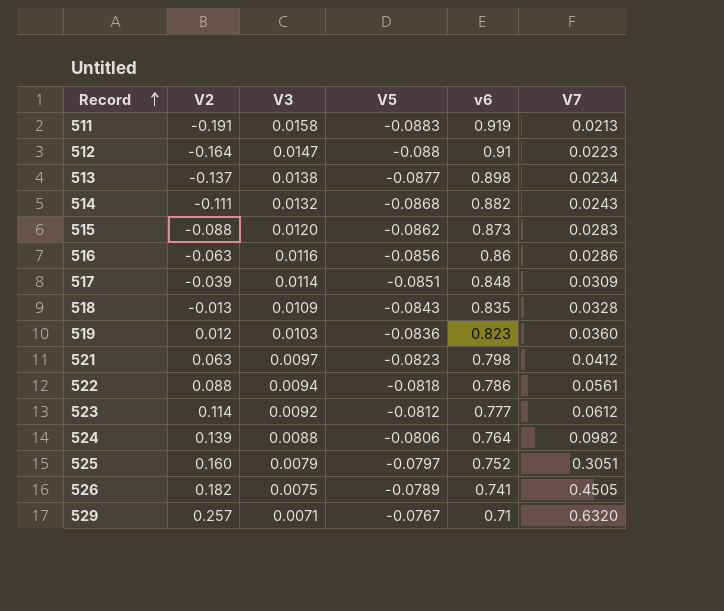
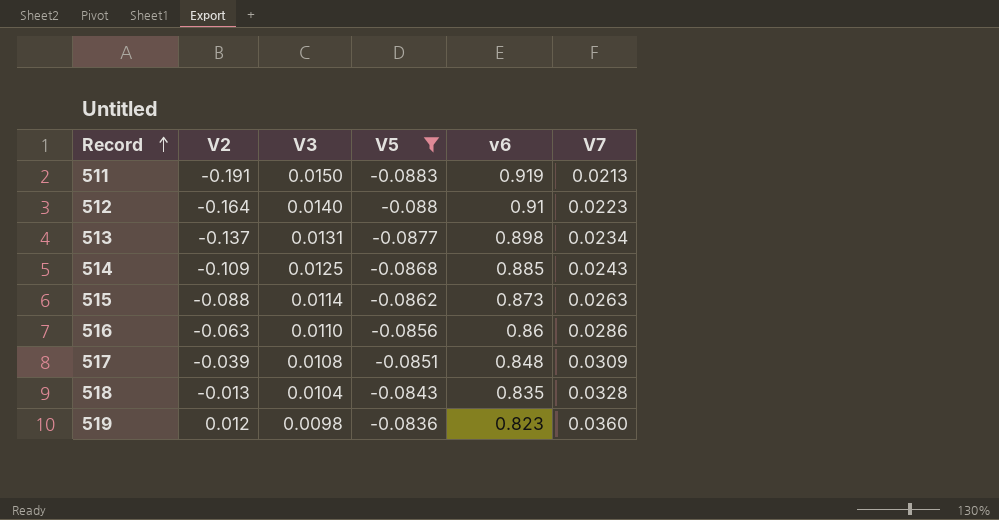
filter: none -> V5 <= -0.0836
511 | V3: 0.0158 -> 0.0150
512 | V3: 0.0147 -> 0.0140
513 | V3: 0.0138 -> 0.0131
514 | V2: -0.111 -> -0.109
514 | V3: 0.0132 -> 0.0125
514 | v6: 0.882 -> 0.885
515 | V3: 0.0120 -> 0.0114
515 | V7: 0.0283 -> 0.0263
516 | V3: 0.0116 -> 0.0110
517 | V3: 0.0114 -> 0.0108
518 | V3: 0.0109 -> 0.0104
519 | V3: 0.0103 -> 0.0098

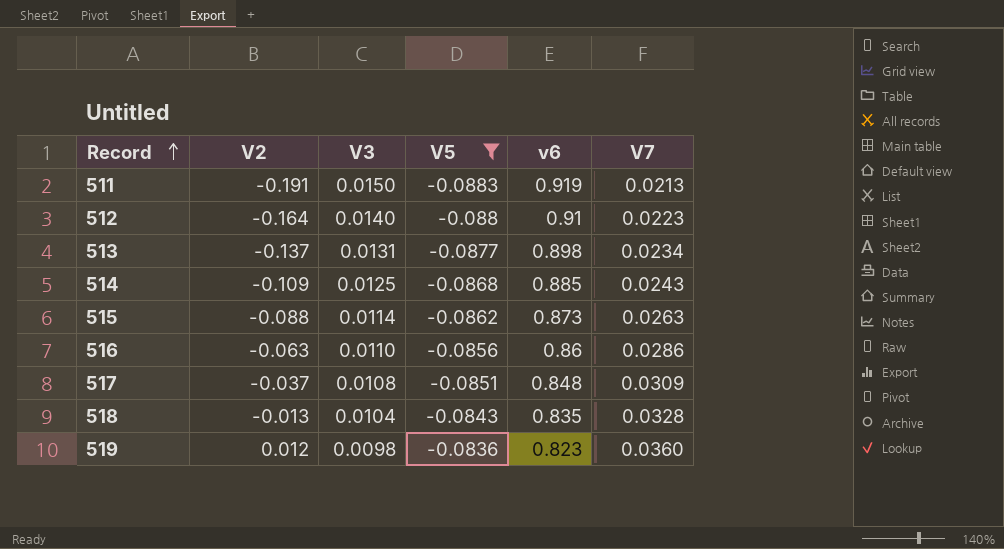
517 | V2: -0.039 -> -0.037

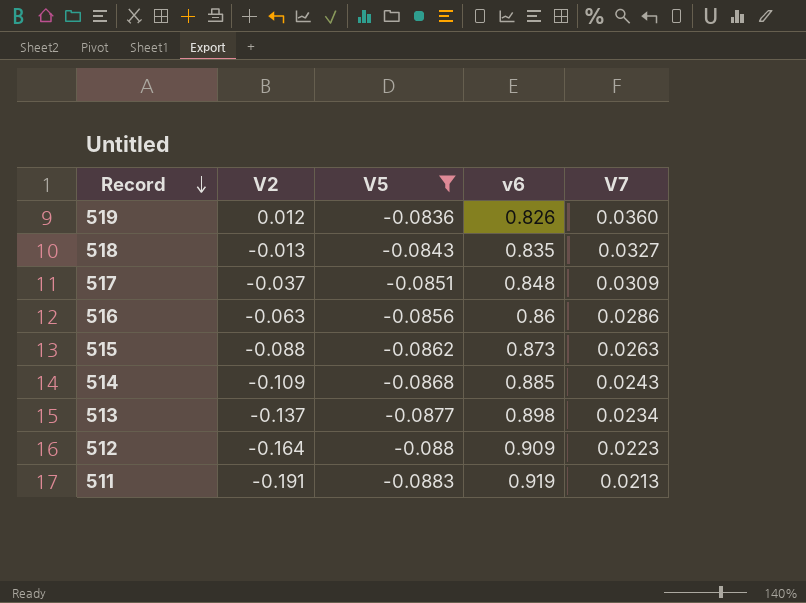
row order: Record ascending -> Record descending
column V3 | position: 3 -> none
519 | v6: 0.823 -> 0.826
518 | V7: 0.0328 -> 0.0327
512 | v6: 0.91 -> 0.909

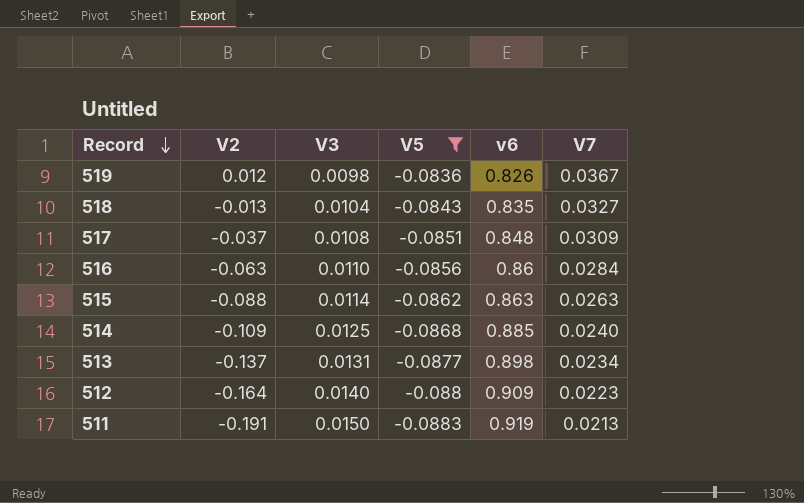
column V3 | position: none -> 3
519 | V7: 0.0360 -> 0.0367
516 | V7: 0.0286 -> 0.0284
515 | v6: 0.873 -> 0.863
514 | V7: 0.0243 -> 0.0240

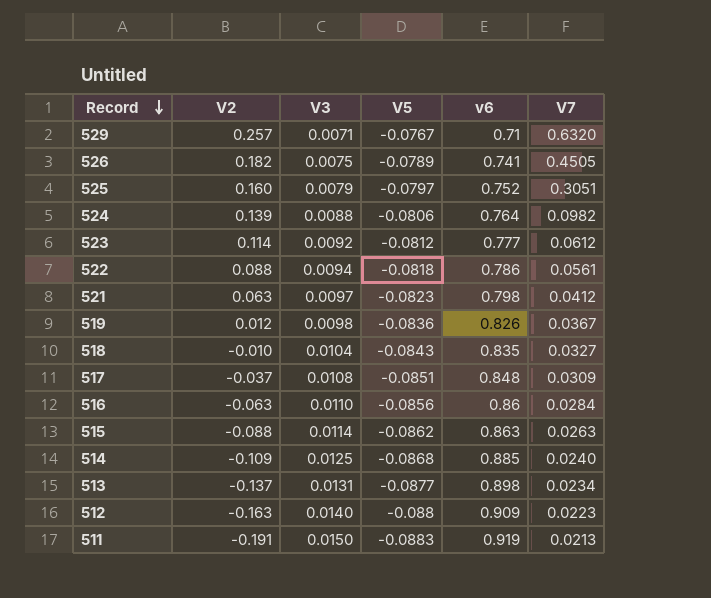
filter: V5 <= -0.0836 -> none
518 | V2: -0.013 -> -0.010
512 | V2: -0.164 -> -0.163

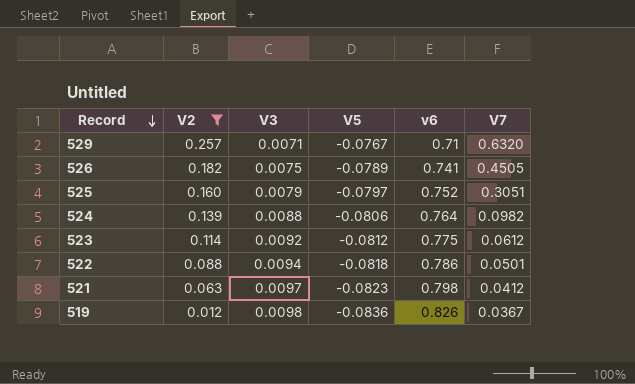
filter: none -> V2 >= 0.012
523 | v6: 0.777 -> 0.775
522 | V7: 0.0561 -> 0.0501

